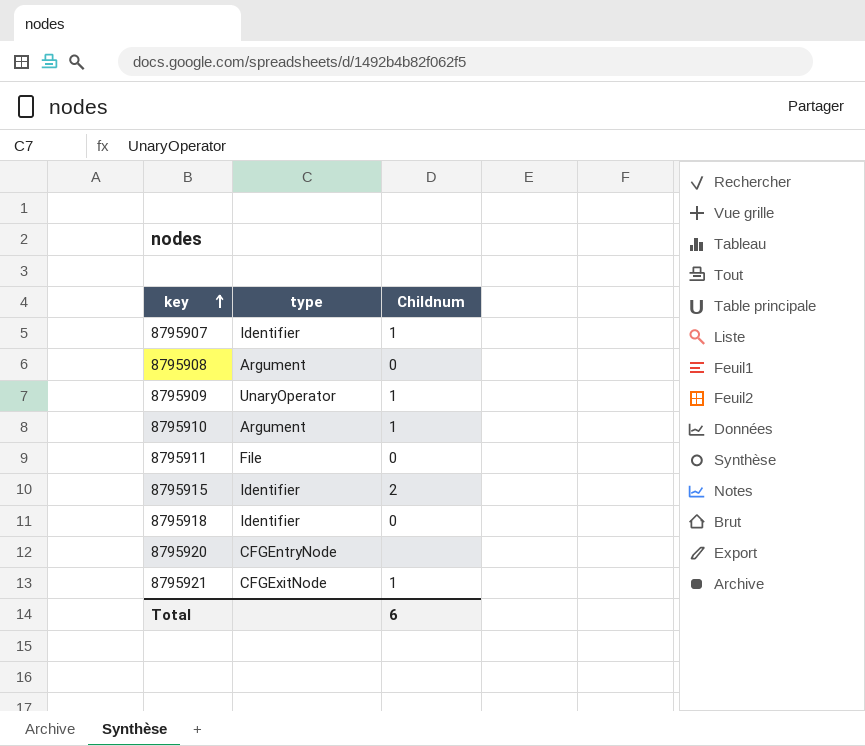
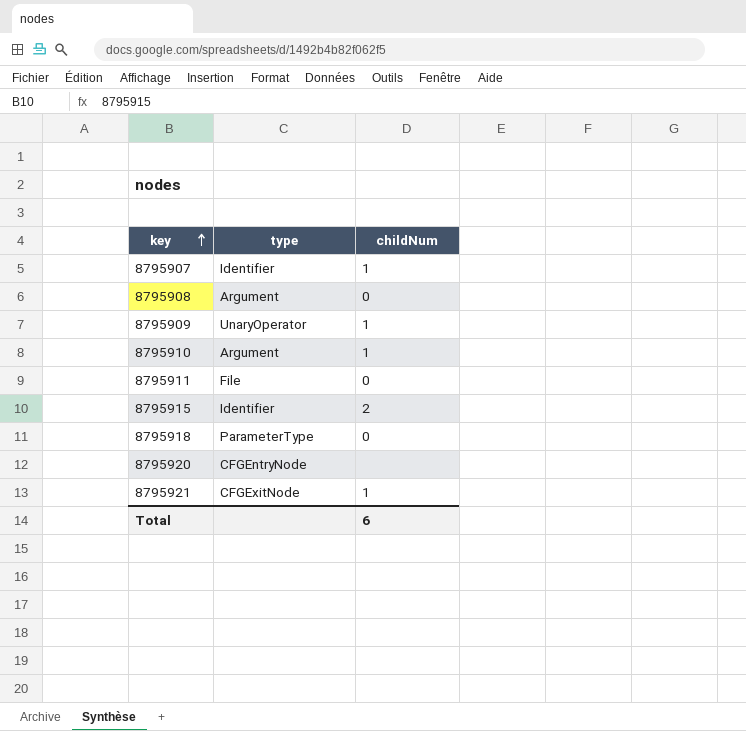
column name: Childnum -> childNum
8795918 | type: Identifier -> ParameterType

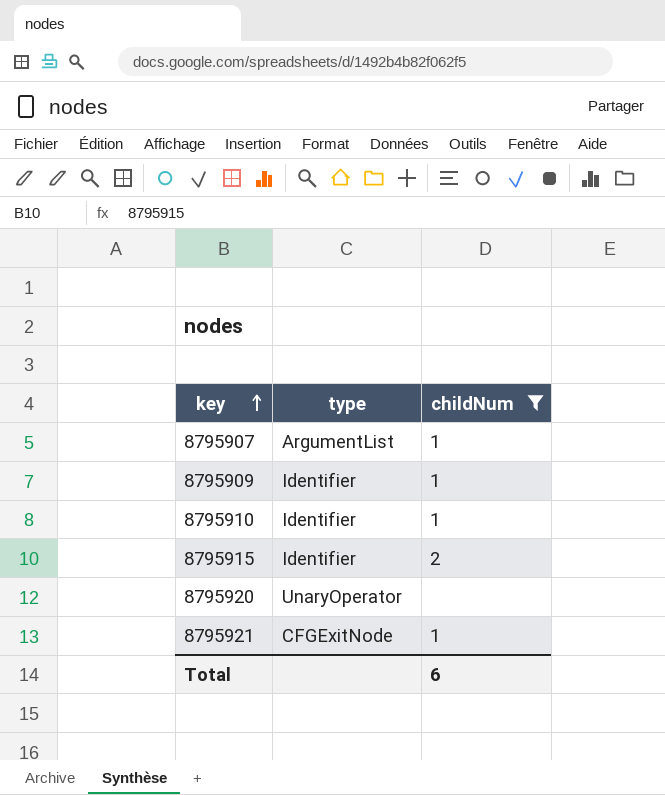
filter: none -> childNum != 0
8795907 | type: Identifier -> ArgumentList
8795909 | type: UnaryOperator -> Identifier
8795910 | type: Argument -> Identifier
8795920 | type: CFGEntryNode -> UnaryOperator

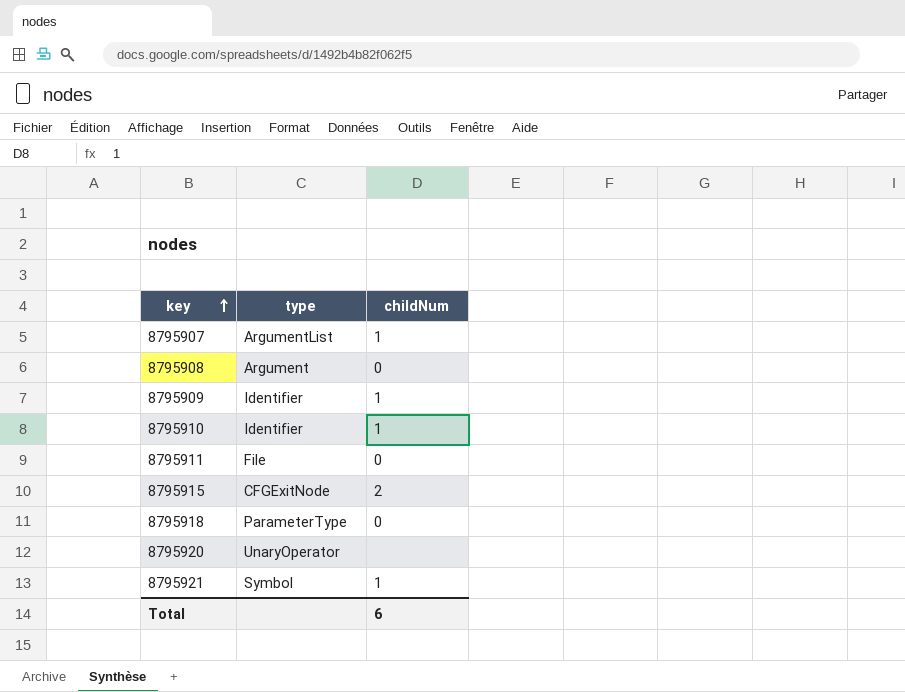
filter: childNum != 0 -> none
8795915 | type: Identifier -> CFGExitNode
8795921 | type: CFGExitNode -> Symbol

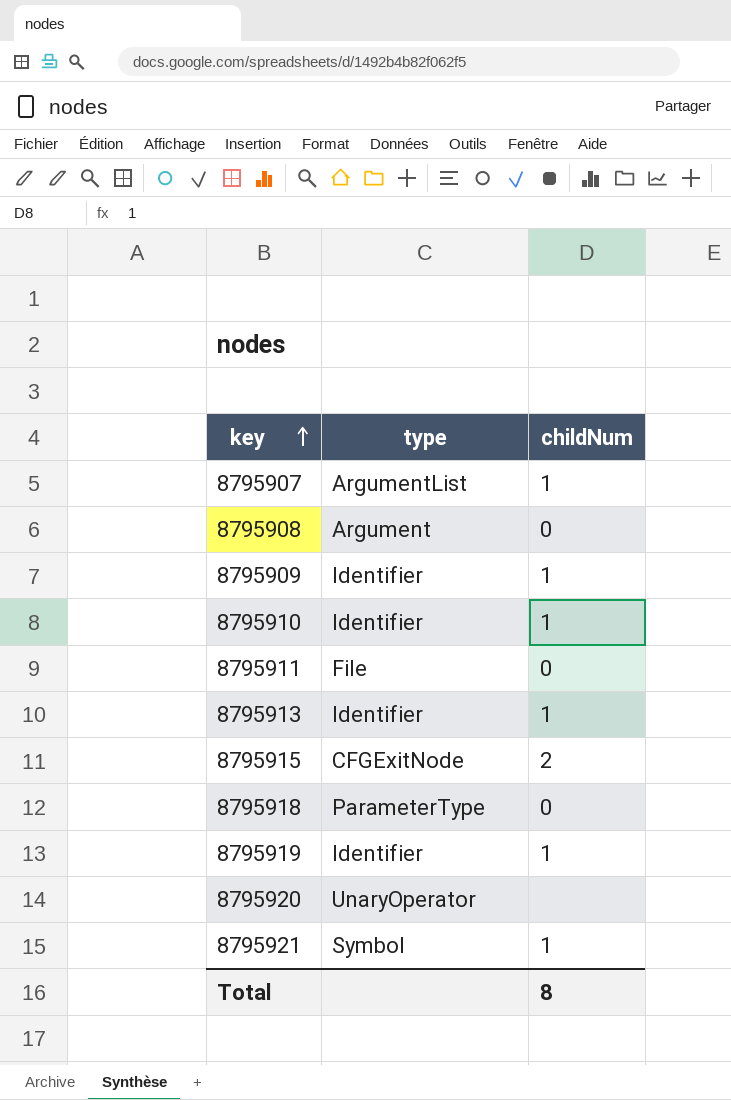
row 8795913: none -> Identifier | 1
row 8795919: none -> Identifier | 1
Total | childNum: 6 -> 8

